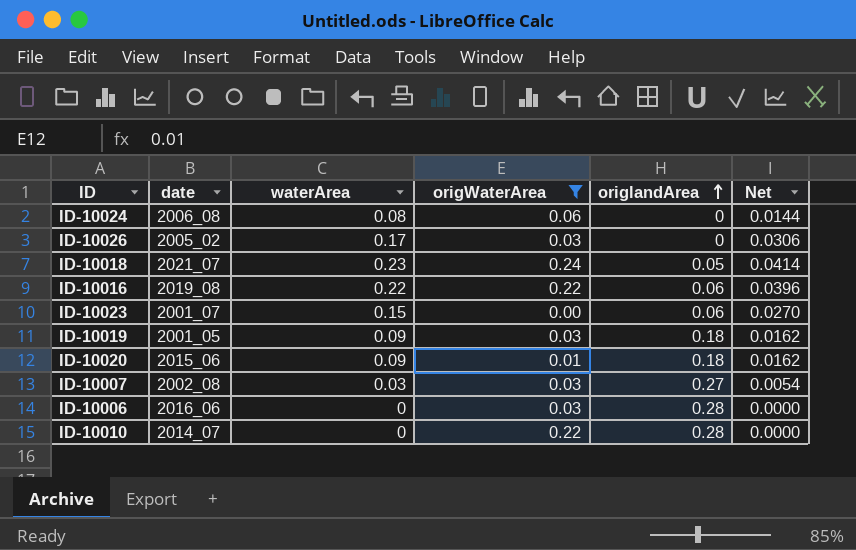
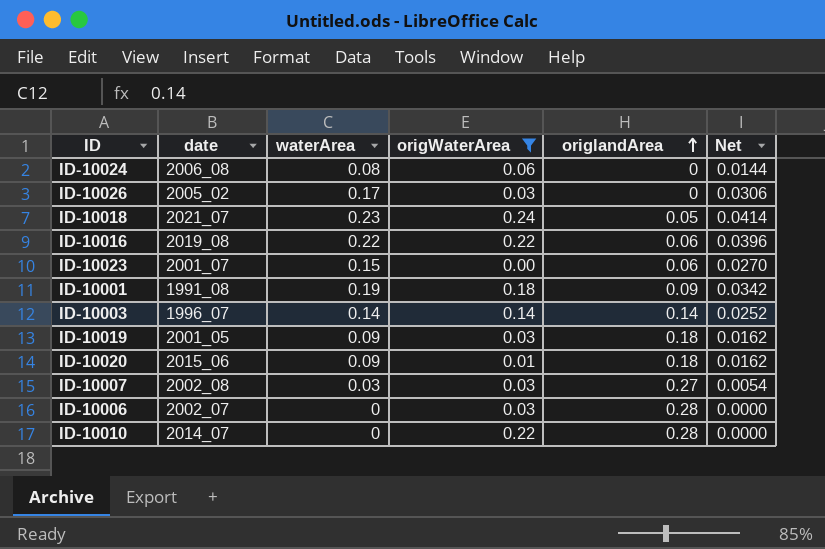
row ID-10001: none -> 1991_08 | 0.19 | 0.18 | 0.09 | 0.0342
row ID-10003: none -> 1996_07 | 0.14 | 0.14 | 0.14 | 0.0252
ID-10006 | date: 2016_06 -> 2002_07

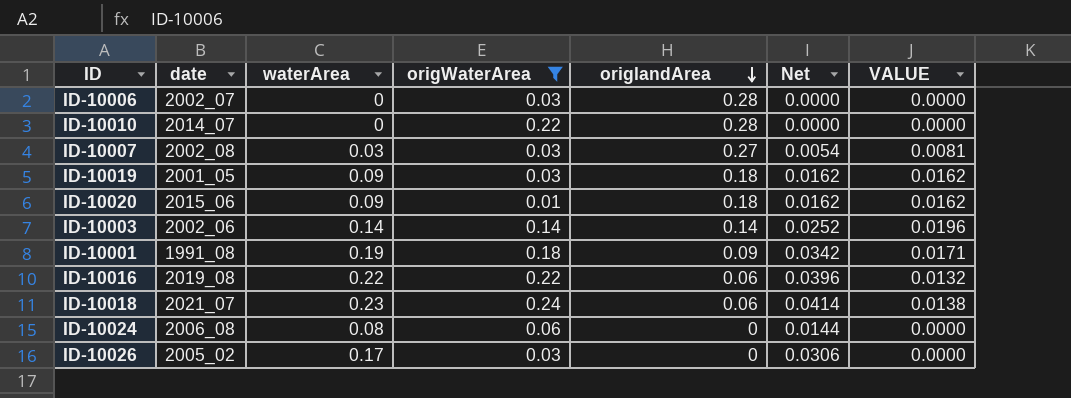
row order: origlandArea ascending -> origlandArea descending
column VALUE | formula: none -> [waterArea] * [origlandArea]
row ID-10023: 2001_07 | 0.15 | 0.00 | 0.06 | 0.0270 -> none
ID-10003 | date: 1996_07 -> 2002_06
ID-10018 | origlandArea: 0.05 -> 0.06

